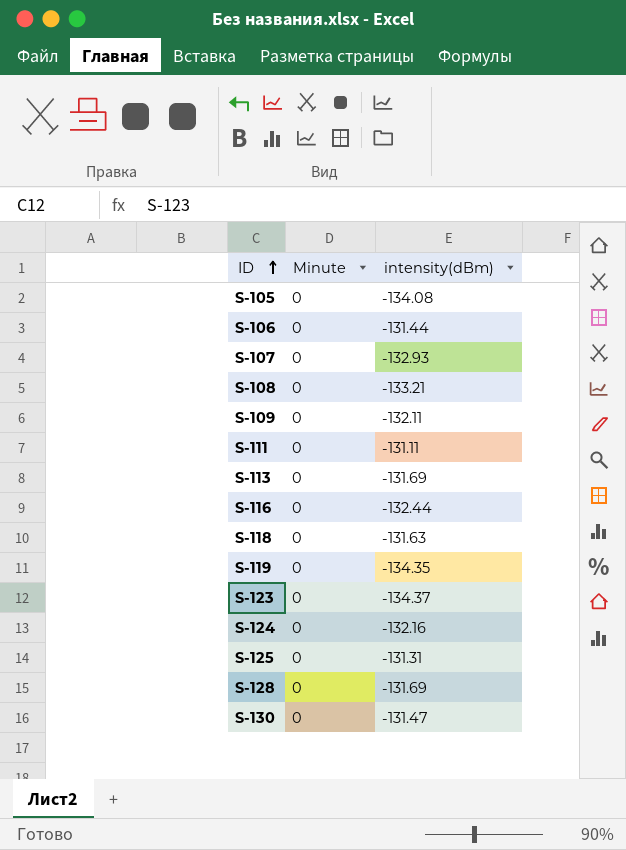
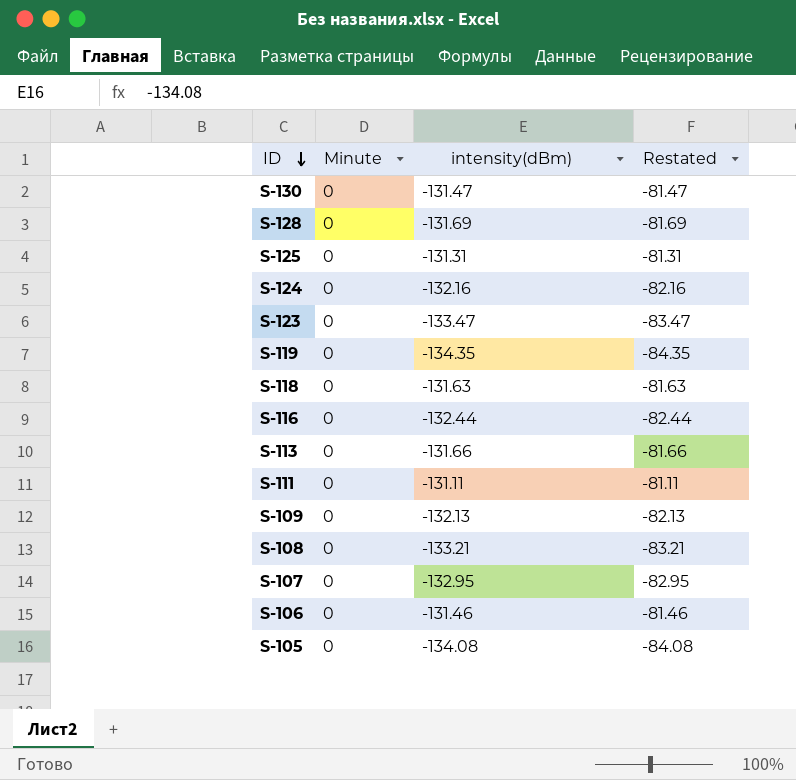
row order: ID ascending -> ID descending
column Restated | formula: none -> [intensity(dBm)] + 50
S-123 | intensity(dBm): -134.37 -> -133.47
S-113 | intensity(dBm): -131.69 -> -131.66
S-109 | intensity(dBm): -132.11 -> -132.13
S-107 | intensity(dBm): -132.93 -> -132.95
S-106 | intensity(dBm): -131.44 -> -131.46

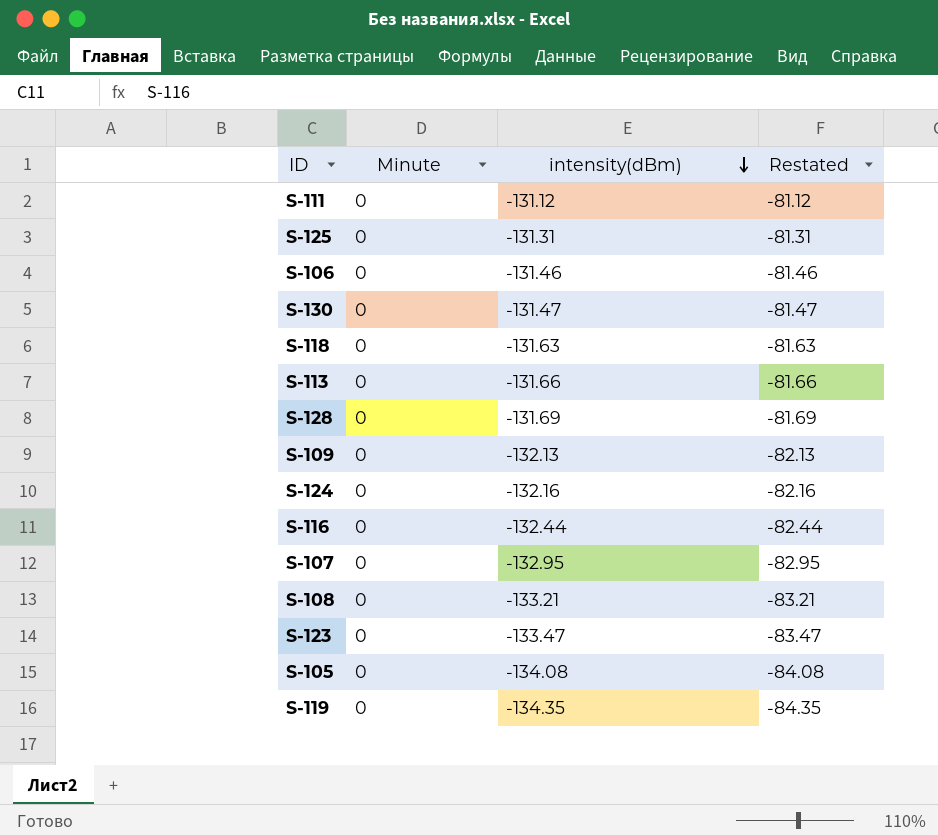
row order: ID descending -> intensity(dBm) descending
S-111 | intensity(dBm): -131.11 -> -131.12
S-111 | Restated: -81.11 -> -81.12

